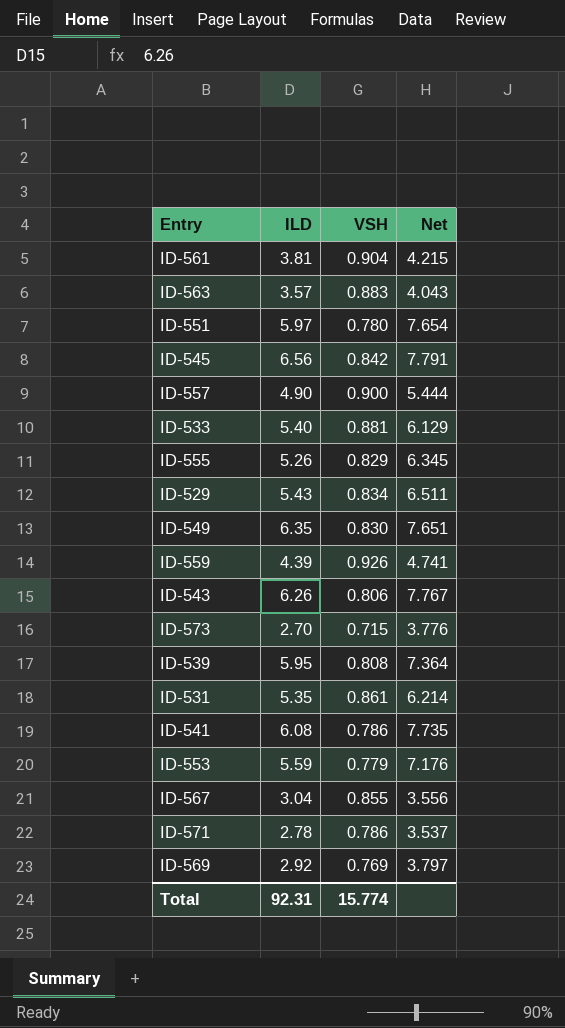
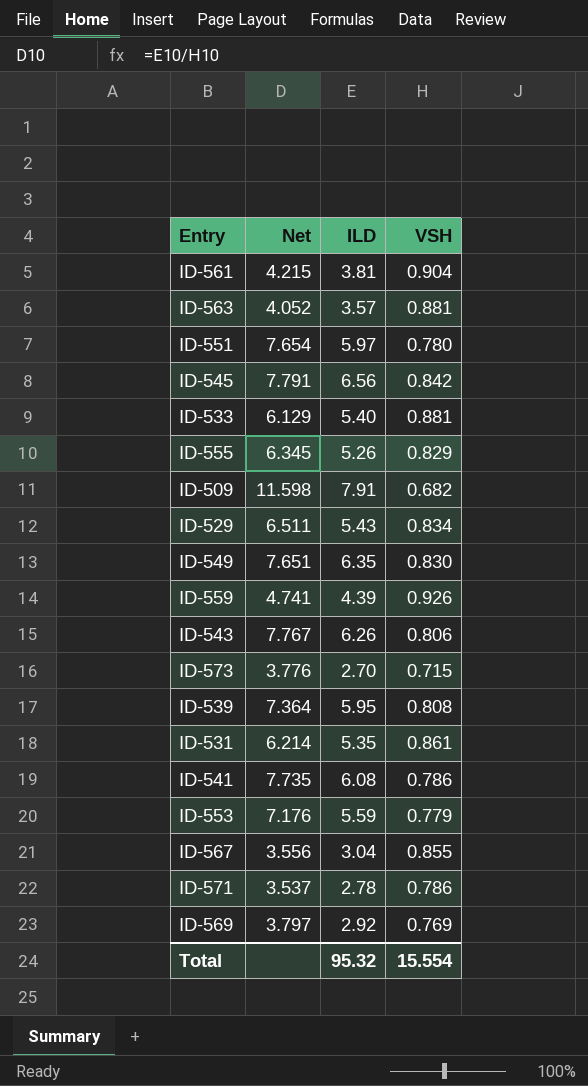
column Net | position: 4 -> 2
row ID-557: 4.90 | 0.900 | 5.444 -> none
ID-563 | Net: 4.043 -> 4.052
ID-563 | VSH: 0.883 -> 0.881
row ID-509: none -> 11.598 | 7.91 | 0.682
Total | ILD: 92.31 -> 95.32
Total | VSH: 15.774 -> 15.554

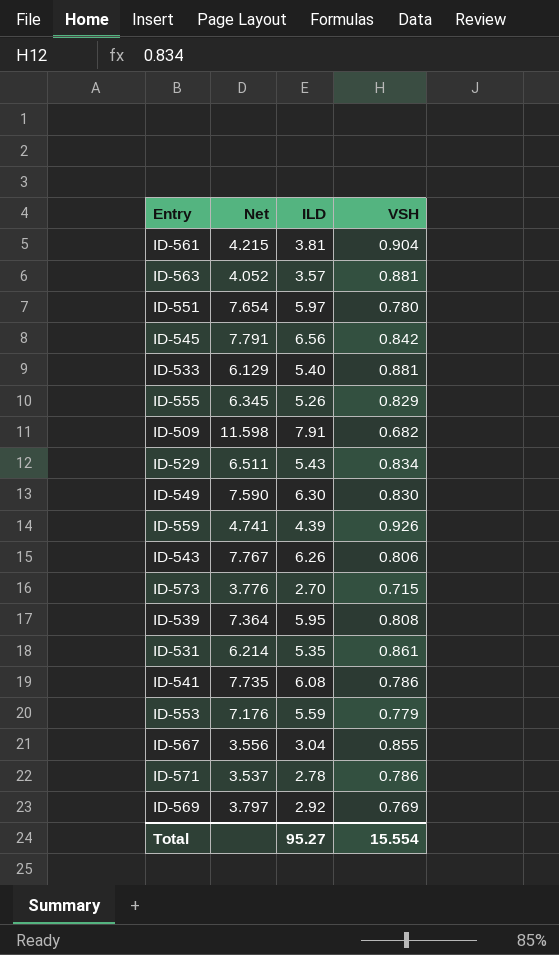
ID-549 | Net: 7.651 -> 7.590
ID-549 | ILD: 6.35 -> 6.30
Total | ILD: 95.32 -> 95.27

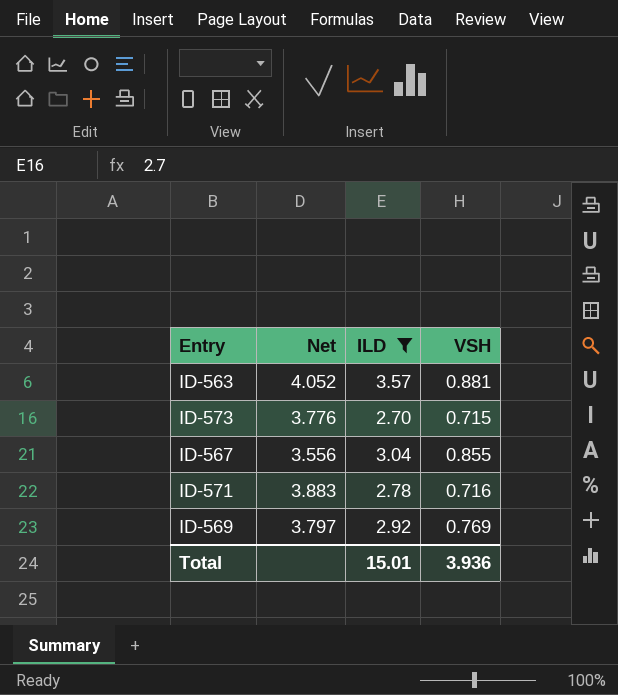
filter: none -> ILD <= 3.57
ID-571 | Net: 3.537 -> 3.883
ID-571 | VSH: 0.786 -> 0.716
Total | ILD: 95.27 -> 15.01
Total | VSH: 15.554 -> 3.936

